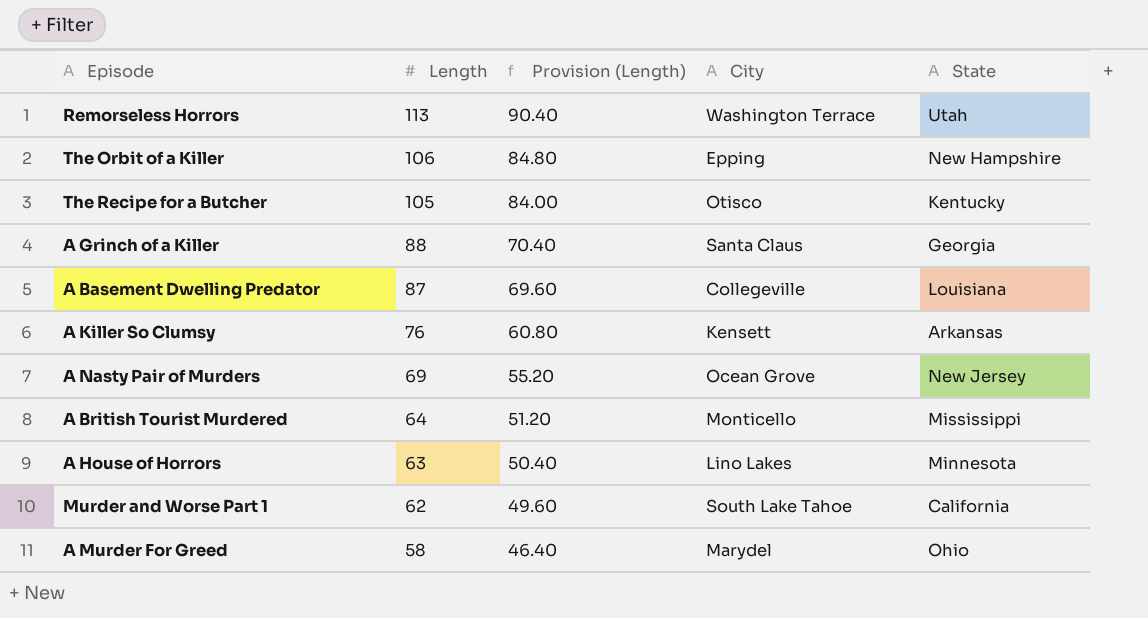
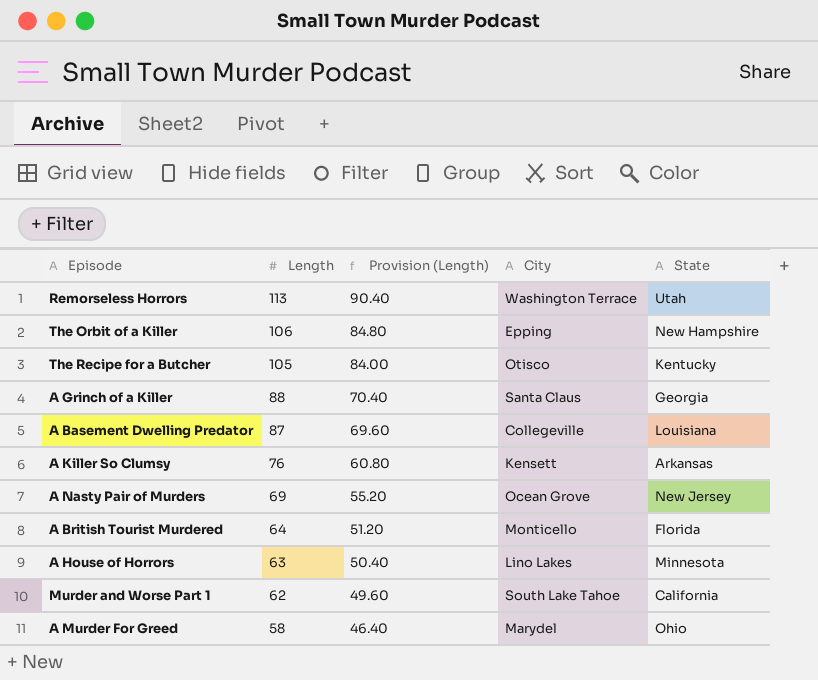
A British Tourist Murdered | State: Mississippi -> Florida

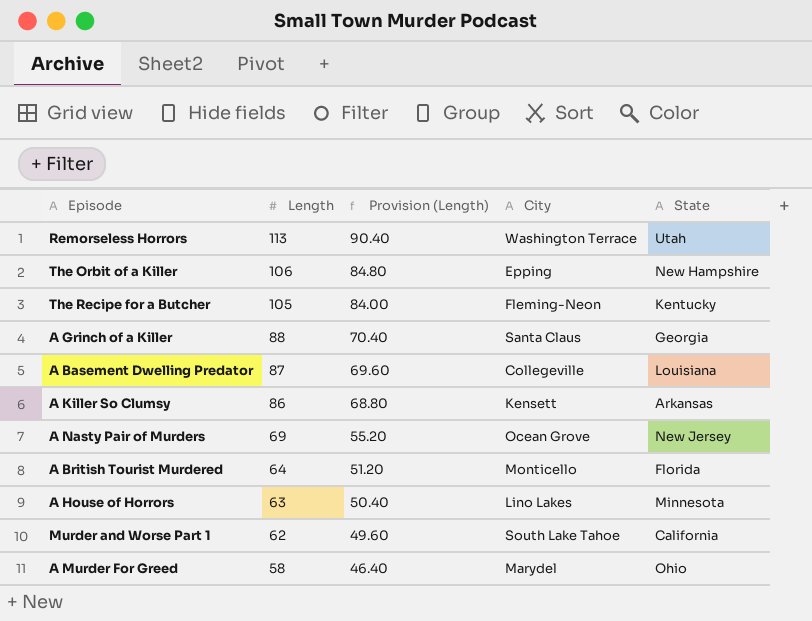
The Recipe for a Butcher | City: Otisco -> Fleming-Neon
A Killer So Clumsy | Length: 76 -> 86
A Killer So Clumsy | Provision (Length): 60.80 -> 68.80

